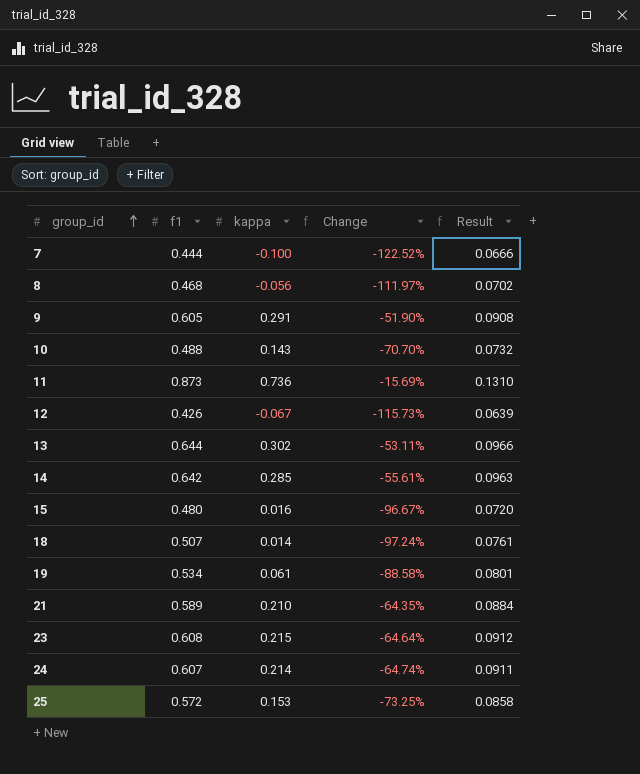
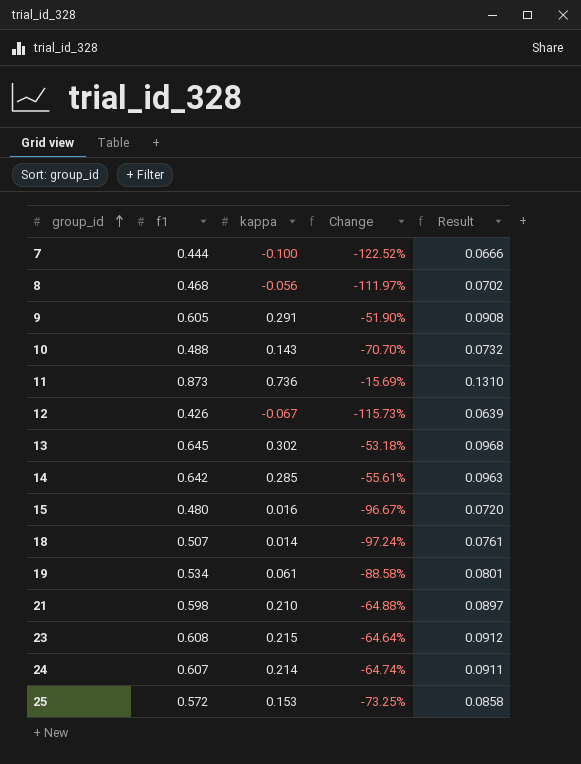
13 | f1: 0.644 -> 0.645
13 | Change: -53.11% -> -53.18%
13 | Result: 0.0966 -> 0.0968
21 | f1: 0.589 -> 0.598
21 | Change: -64.35% -> -64.88%
21 | Result: 0.0884 -> 0.0897

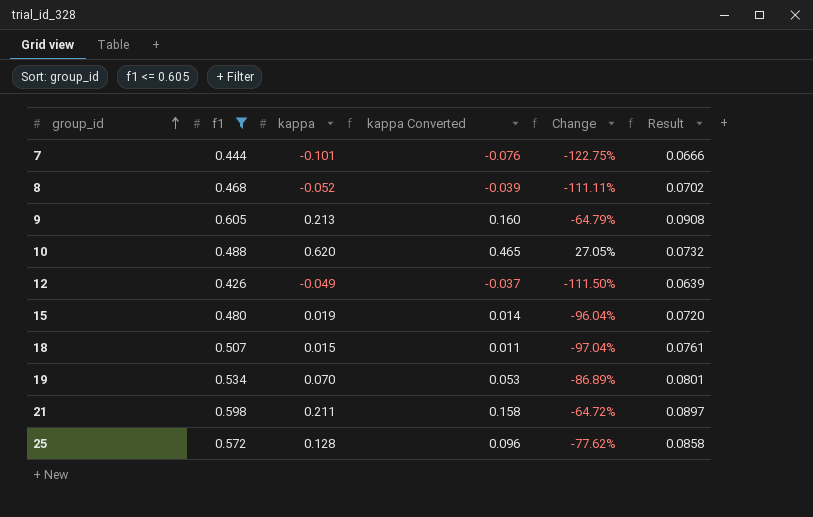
filter: none -> f1 <= 0.605
column kappa Converted | formula: none -> [kappa] * 0.75
7 | kappa: -0.100 -> -0.101
7 | Change: -122.52% -> -122.75%
8 | kappa: -0.056 -> -0.052
8 | Change: -111.97% -> -111.11%
9 | kappa: 0.291 -> 0.213
9 | Change: -51.90% -> -64.79%
10 | kappa: 0.143 -> 0.620
10 | Change: -70.70% -> 27.05%
12 | kappa: -0.067 -> -0.049
12 | Change: -115.73% -> -111.50%
15 | kappa: 0.016 -> 0.019
15 | Change: -96.67% -> -96.04%
18 | kappa: 0.014 -> 0.015
18 | Change: -97.24% -> -97.04%
19 | kappa: 0.061 -> 0.070
19 | Change: -88.58% -> -86.89%
21 | kappa: 0.210 -> 0.211
21 | Change: -64.88% -> -64.72%
25 | kappa: 0.153 -> 0.128
25 | Change: -73.25% -> -77.62%

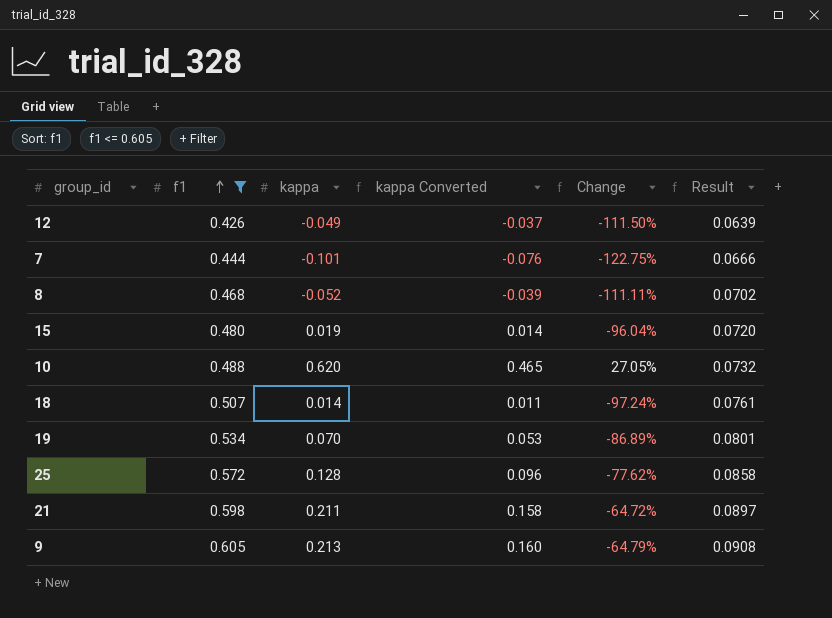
row order: group_id ascending -> f1 ascending
18 | kappa: 0.015 -> 0.014
18 | Change: -97.04% -> -97.24%

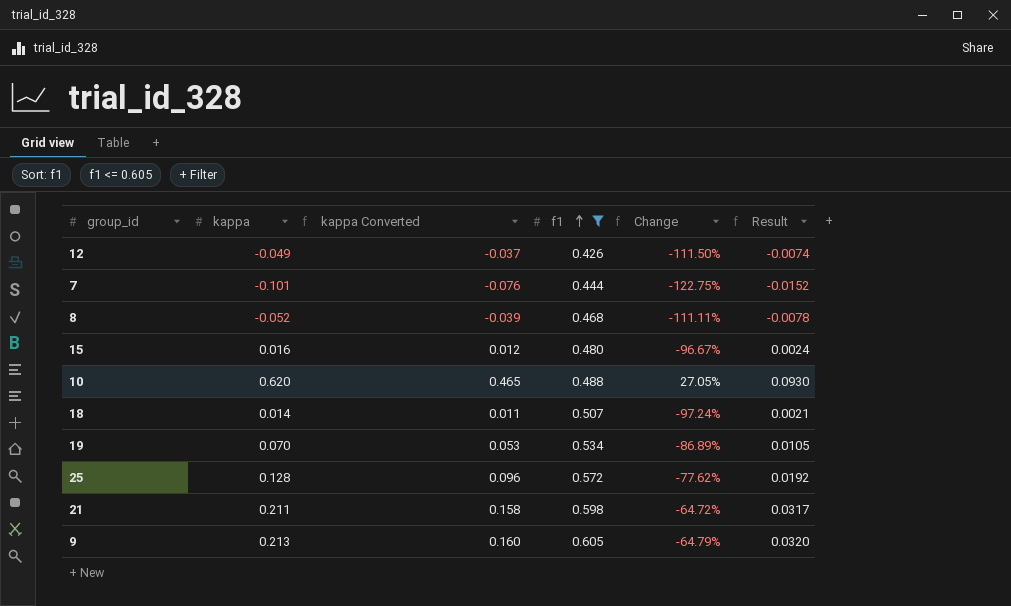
column f1 | position: 2 -> 4
column Result | formula: [f1] * 0.15 -> [kappa] * 0.15
15 | kappa: 0.019 -> 0.016
15 | kappa Converted: 0.014 -> 0.012
15 | Change: -96.04% -> -96.67%

